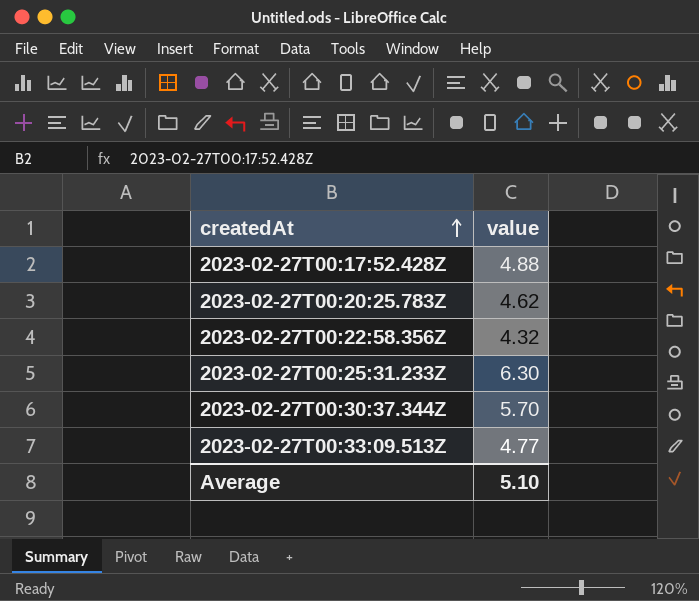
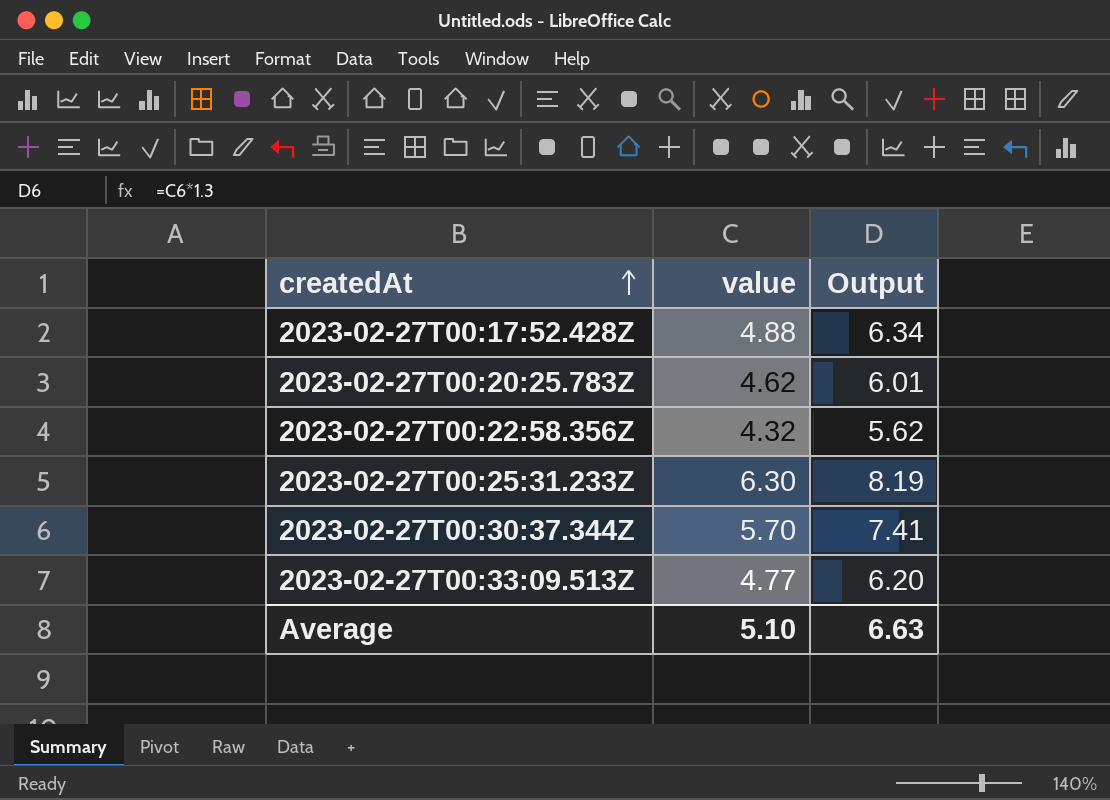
column Output | formula: none -> [value] * 1.3

